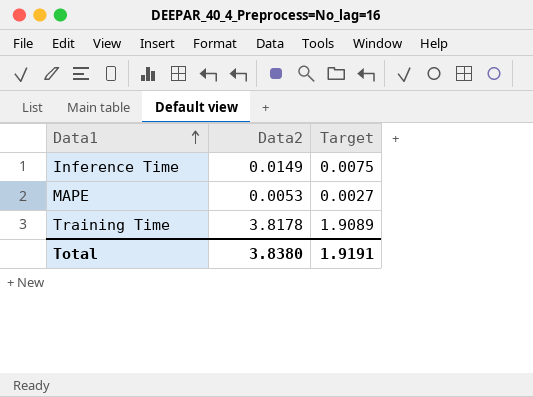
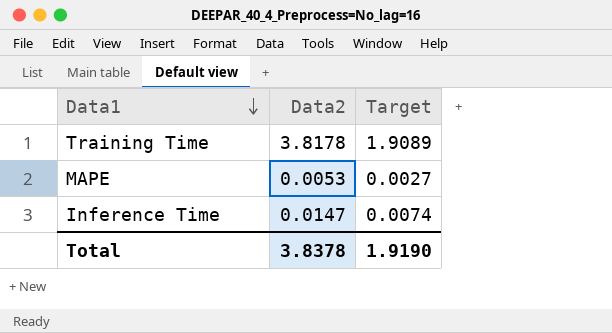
row order: Data1 ascending -> Data1 descending
Inference Time | Data2: 0.0149 -> 0.0147
Inference Time | Target: 0.0075 -> 0.0074
Total | Data2: 3.8380 -> 3.8378
Total | Target: 1.9191 -> 1.9190

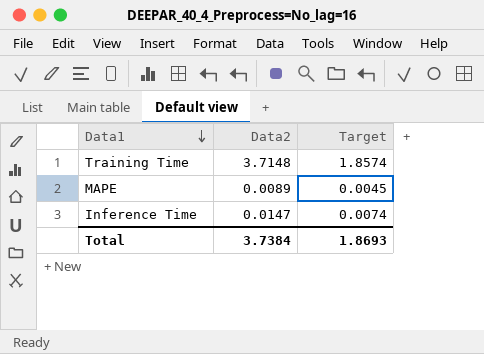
Training Time | Data2: 3.8178 -> 3.7148
Training Time | Target: 1.9089 -> 1.8574
MAPE | Data2: 0.0053 -> 0.0089
MAPE | Target: 0.0027 -> 0.0045
Total | Data2: 3.8378 -> 3.7384
Total | Target: 1.9190 -> 1.8693

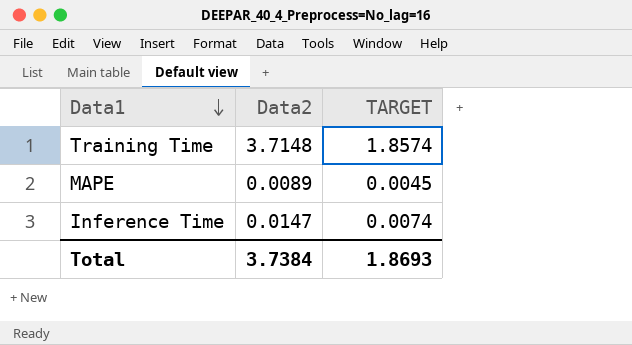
column name: Target -> TARGET

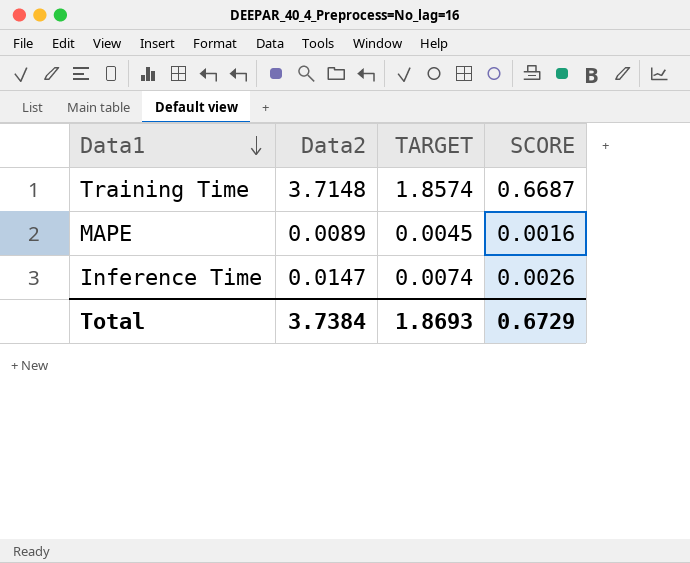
column SCORE | formula: none -> [Data2] * 0.18

